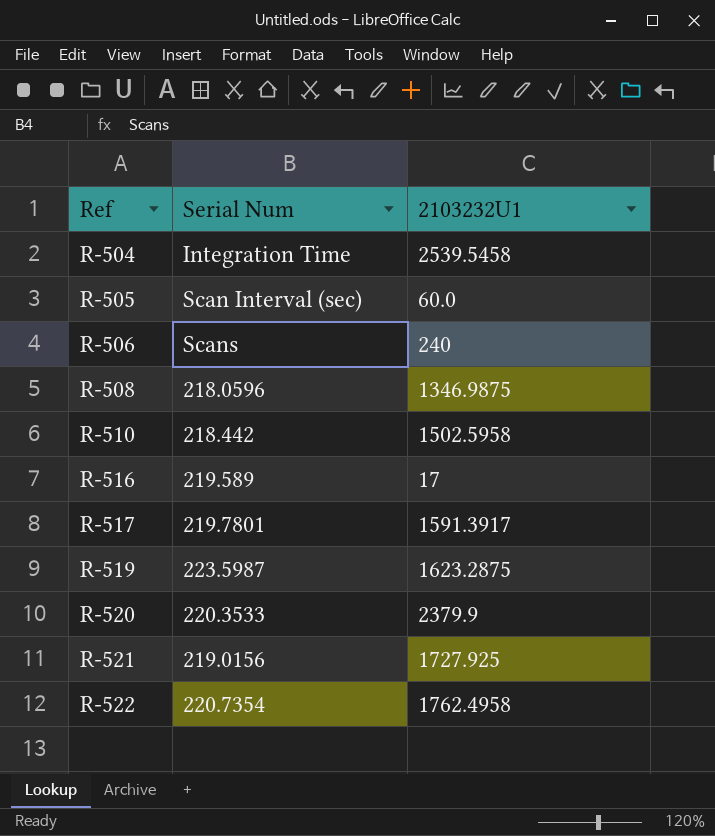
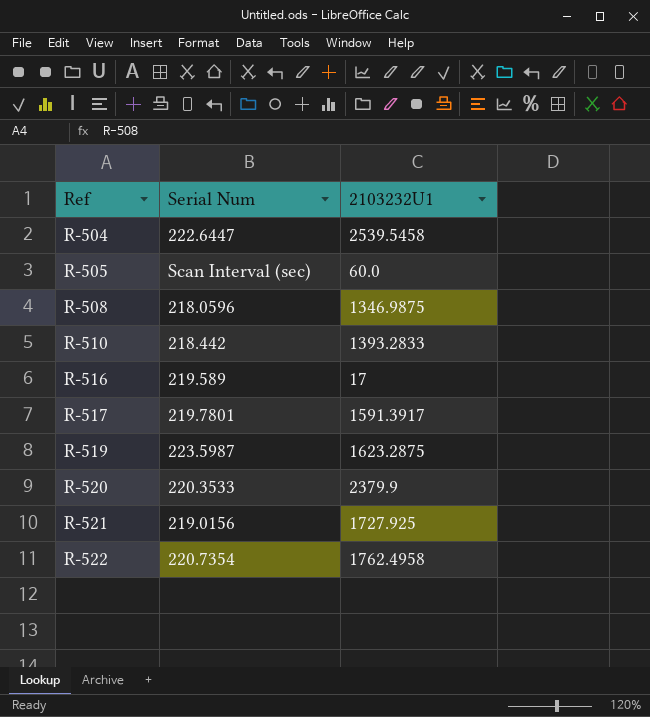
row R-506: Scans | 240 -> none
R-504 | Serial Num: Integration Time -> 222.6447
R-510 | 2103232U1: 1502.5958 -> 1393.2833

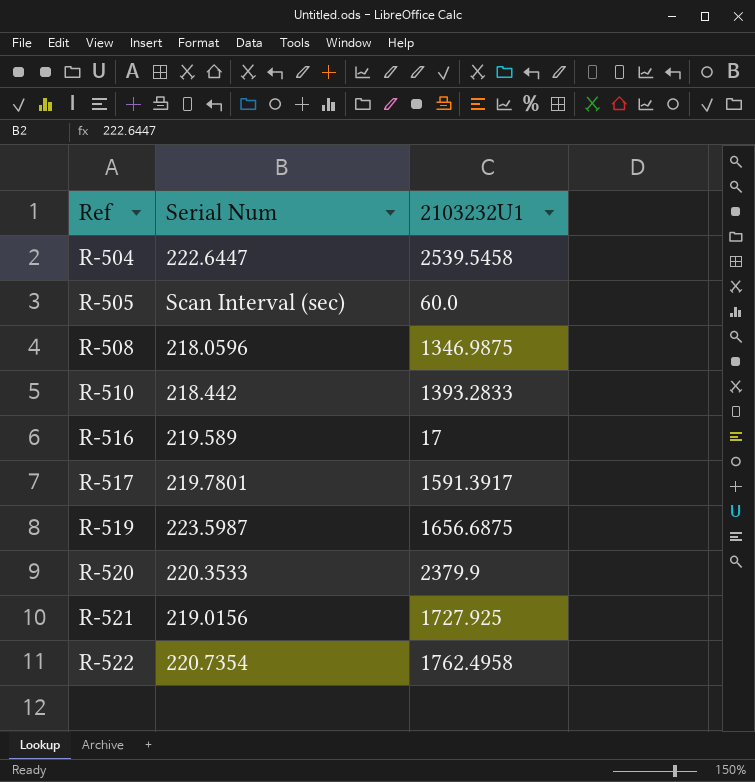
R-519 | 2103232U1: 1623.2875 -> 1656.6875

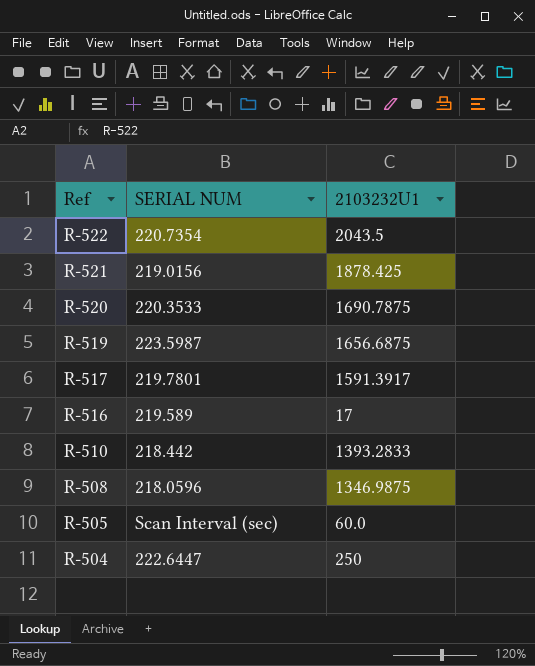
row order: Ref ascending -> Ref descending
column name: Serial Num -> SERIAL NUM
R-522 | 2103232U1: 1762.4958 -> 2043.5
R-521 | 2103232U1: 1727.925 -> 1878.425
R-520 | 2103232U1: 2379.9 -> 1690.7875
R-504 | 2103232U1: 2539.5458 -> 250

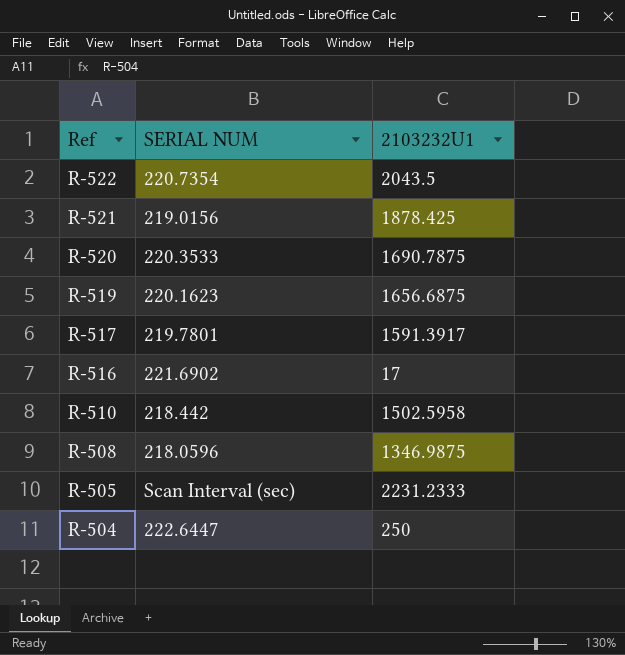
R-519 | SERIAL NUM: 223.5987 -> 220.1623
R-516 | SERIAL NUM: 219.589 -> 221.6902
R-510 | 2103232U1: 1393.2833 -> 1502.5958
R-505 | 2103232U1: 60.0 -> 2231.2333

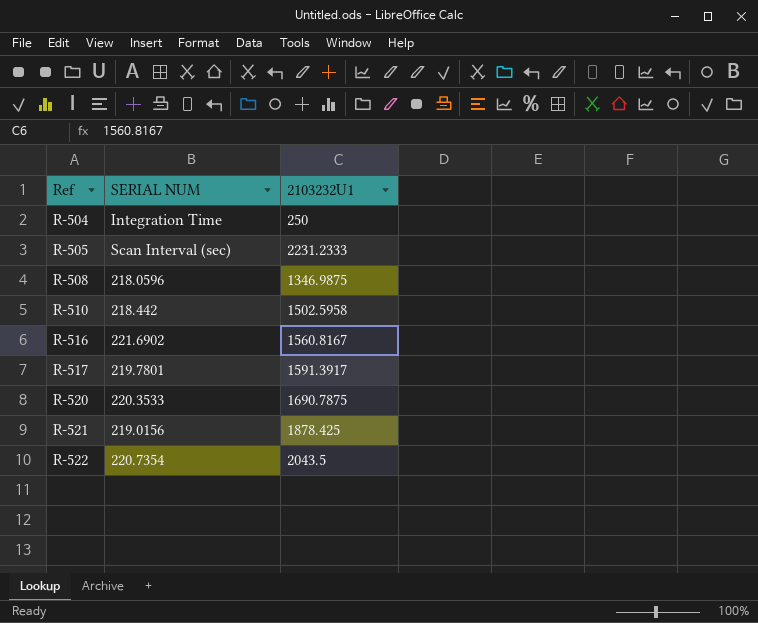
row order: Ref descending -> Ref ascending
row R-519: 220.1623 | 1656.6875 -> none
R-504 | SERIAL NUM: 222.6447 -> Integration Time
R-516 | 2103232U1: 17 -> 1560.8167

